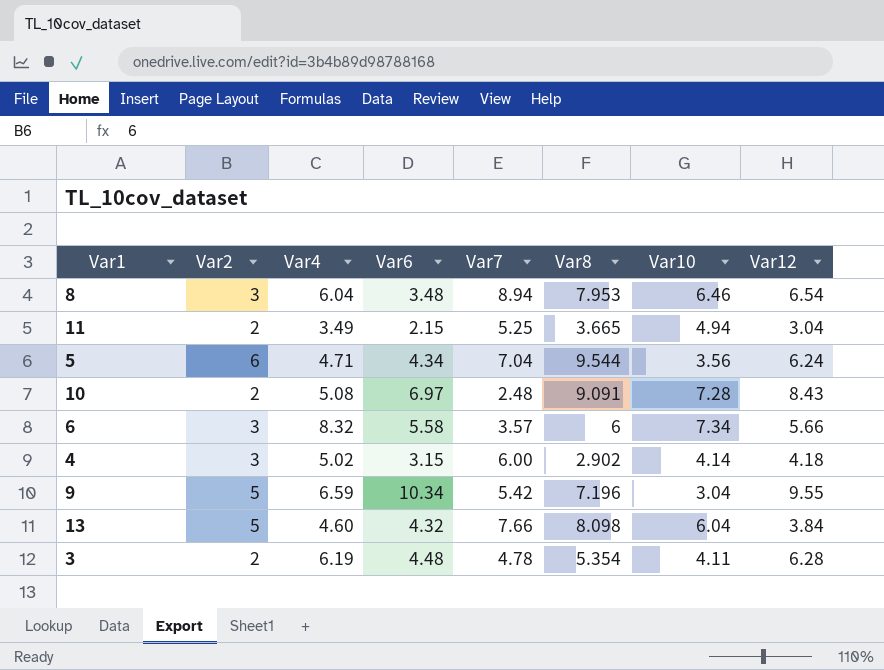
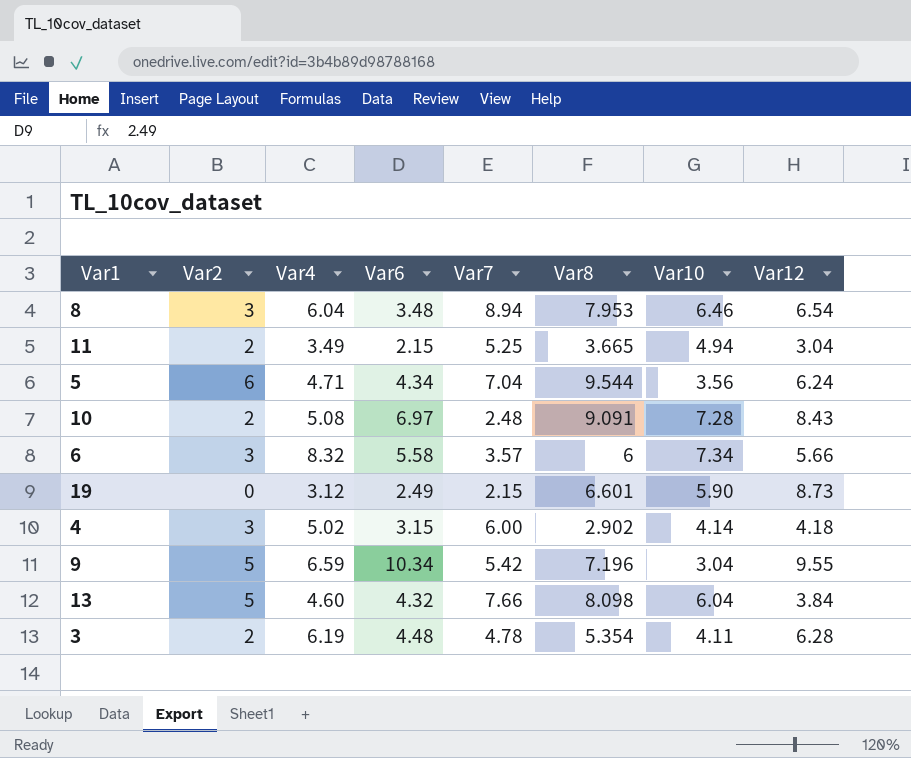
row 19: none -> 0 | 3.12 | 2.49 | 2.15 | 6.601 | 5.90 | 8.73

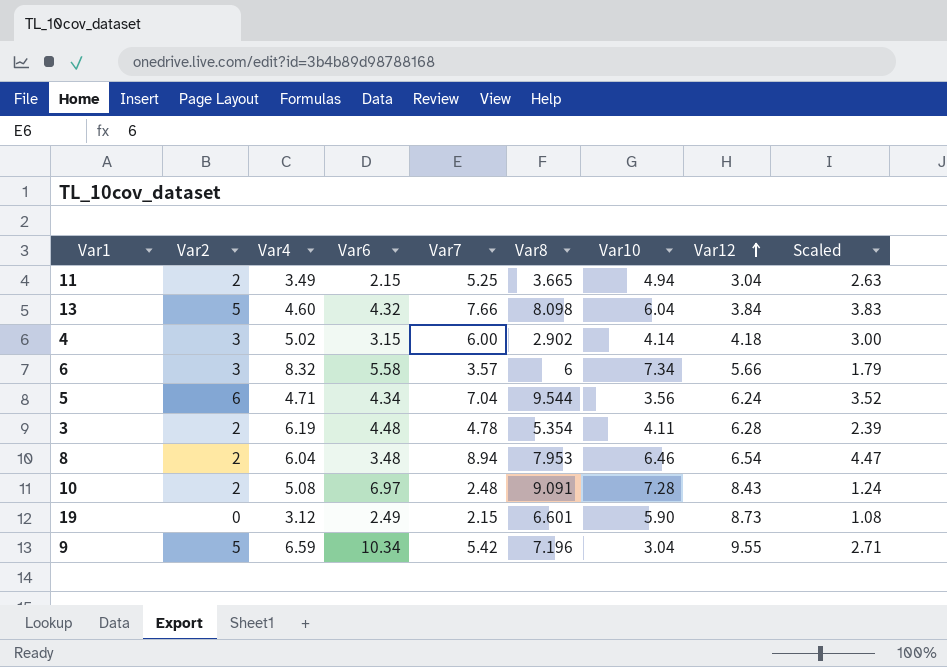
row order: none -> Var12 ascending
column Scaled | formula: none -> [Var7] * 0.5
8 | Var2: 3 -> 2

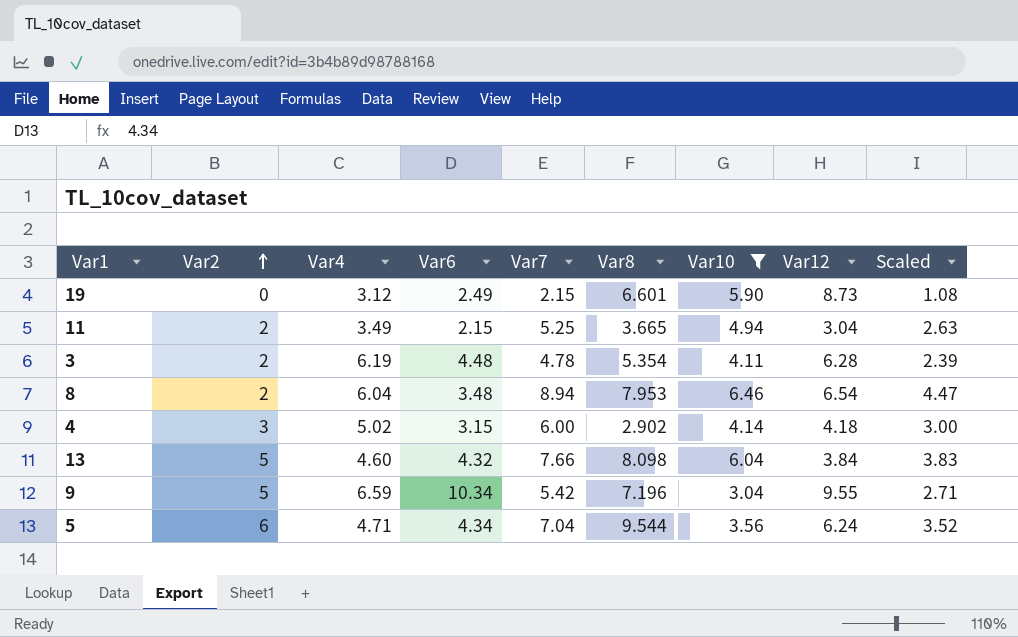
filter: none -> Var10 <= 6.46
row order: Var12 ascending -> Var2 ascending

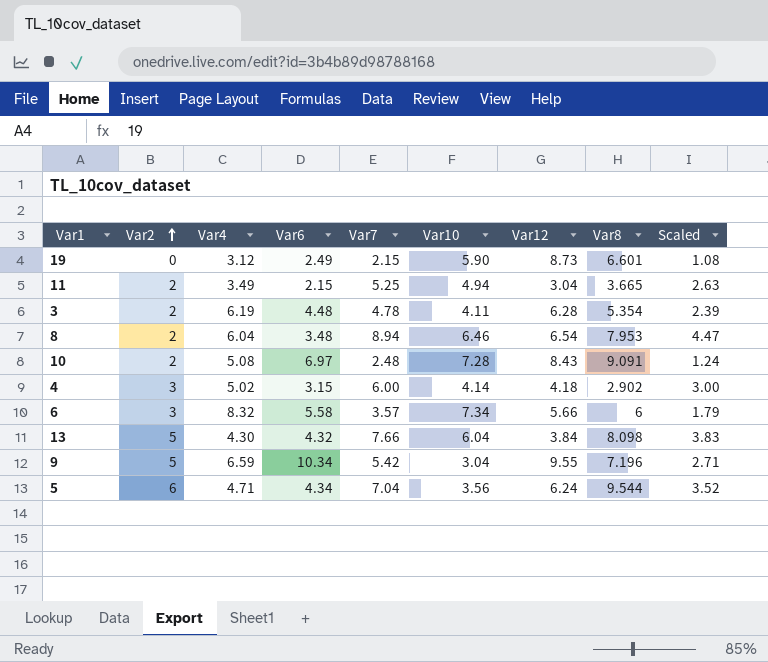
filter: Var10 <= 6.46 -> none
column Var8 | position: 6 -> 8
13 | Var4: 4.60 -> 4.30

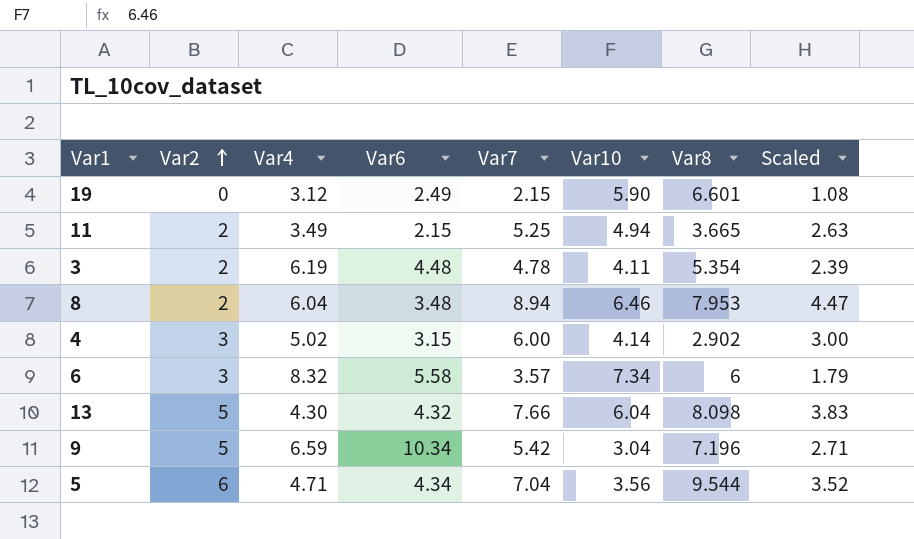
column Var12 | position: 7 -> none
row 10: 2 | 5.08 | 6.97 | 2.48 | 7.28 | 8.43 | 9.091 | 1.24 -> none

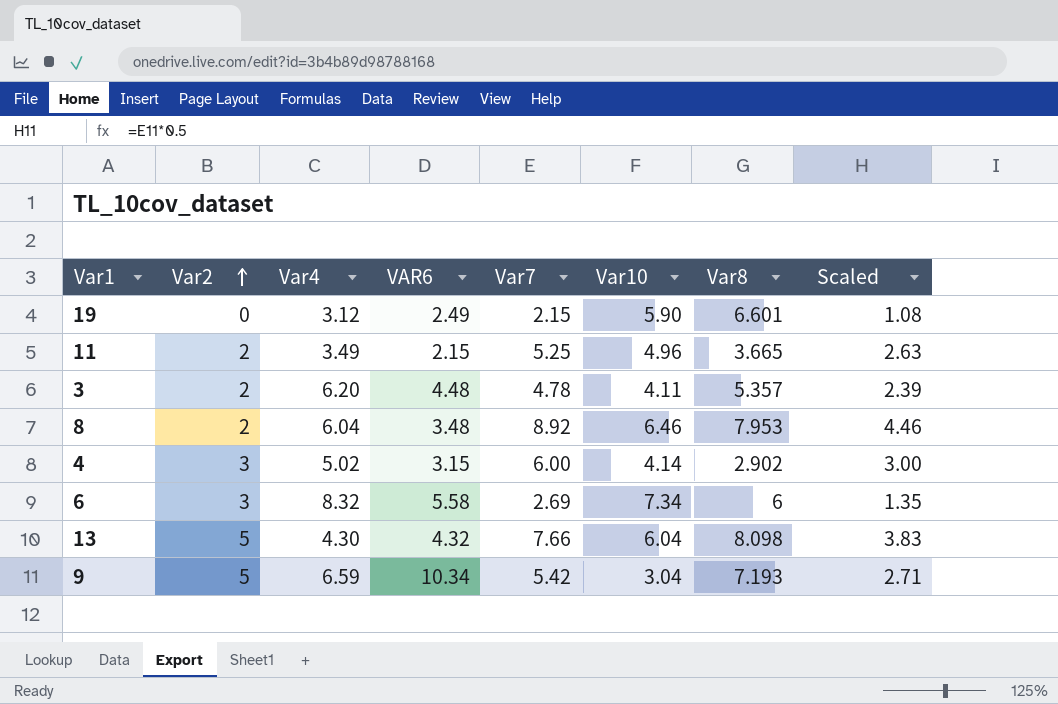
column name: Var6 -> VAR6
row 5: 6 | 4.71 | 4.34 | 7.04 | 3.56 | 9.544 | 3.52 -> none
11 | Var10: 4.94 -> 4.96
3 | Var4: 6.19 -> 6.20
3 | Var8: 5.354 -> 5.357
8 | Var7: 8.94 -> 8.92
8 | Scaled: 4.47 -> 4.46
6 | Var7: 3.57 -> 2.69
6 | Scaled: 1.79 -> 1.35
9 | Var8: 7.196 -> 7.193

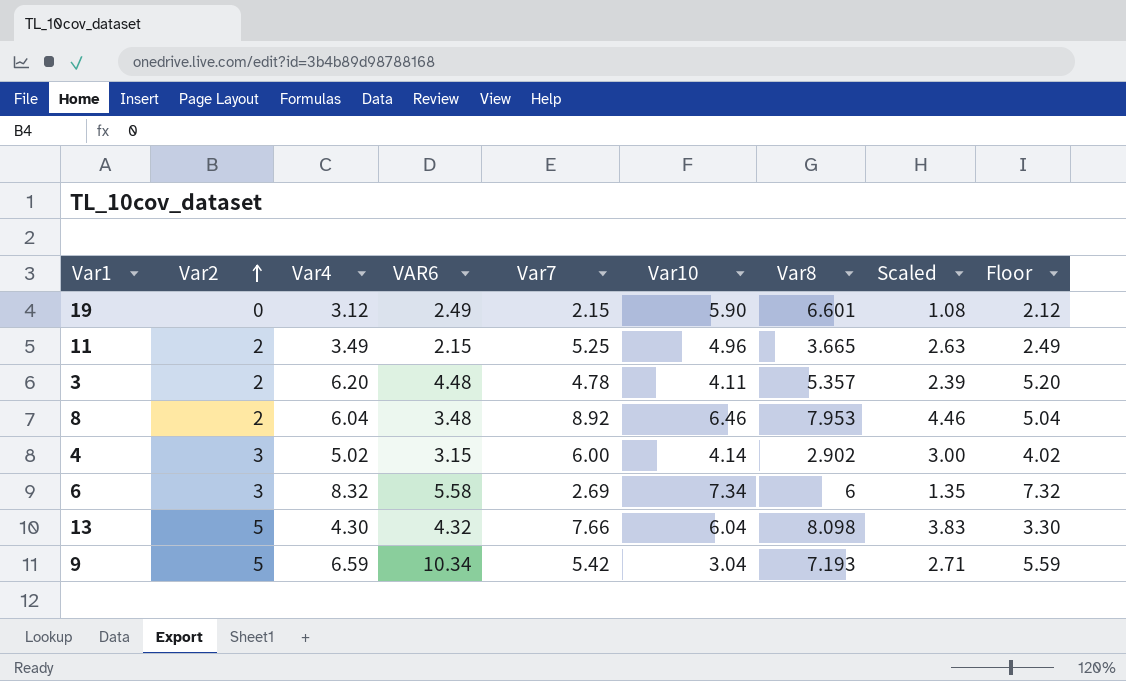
column Floor | formula: none -> [Var4] - 1

